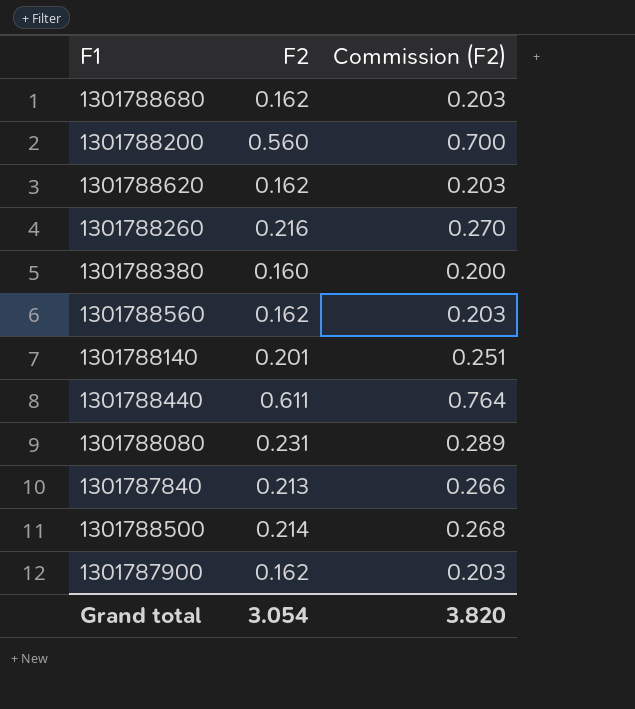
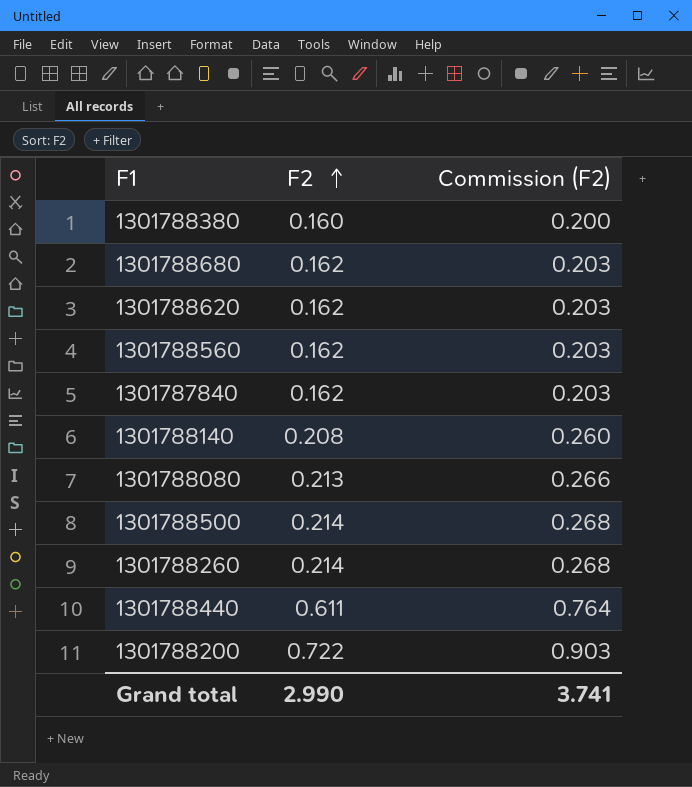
row order: none -> F2 ascending
row 1301787900: 0.162 | 0.203 -> none
1301787840 | F2: 0.213 -> 0.162
1301787840 | Commission (F2): 0.266 -> 0.203
1301788140 | F2: 0.201 -> 0.208
1301788140 | Commission (F2): 0.251 -> 0.260
1301788080 | F2: 0.231 -> 0.213
1301788080 | Commission (F2): 0.289 -> 0.266
1301788260 | F2: 0.216 -> 0.214
1301788260 | Commission (F2): 0.270 -> 0.268
1301788200 | F2: 0.560 -> 0.722
1301788200 | Commission (F2): 0.700 -> 0.903
Grand total | F2: 3.054 -> 2.990
Grand total | Commission (F2): 3.820 -> 3.741

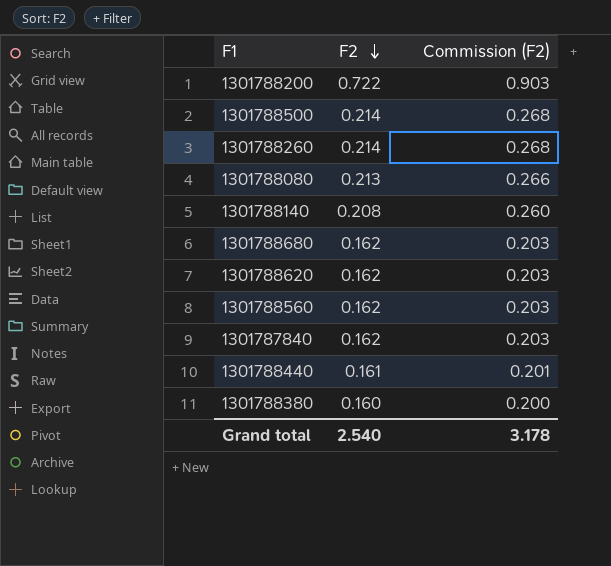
row order: F2 ascending -> F2 descending
1301788440 | F2: 0.611 -> 0.161
1301788440 | Commission (F2): 0.764 -> 0.201
Grand total | F2: 2.990 -> 2.540
Grand total | Commission (F2): 3.741 -> 3.178

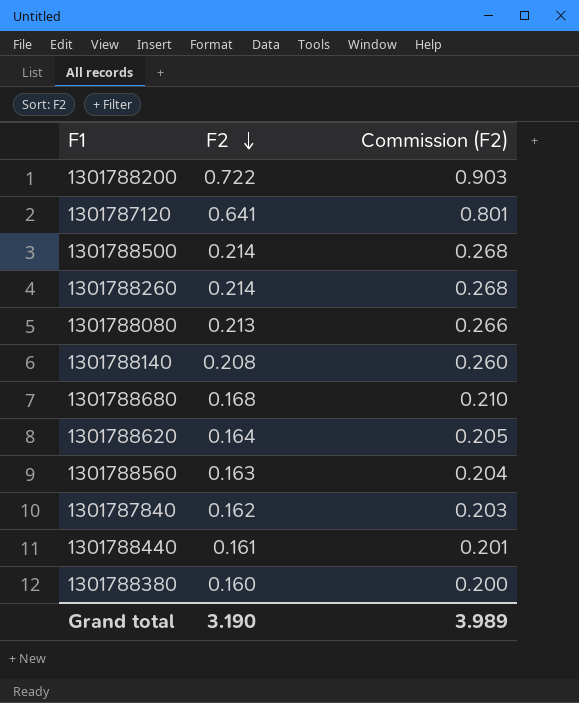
row 1301787120: none -> 0.641 | 0.801
1301788680 | F2: 0.162 -> 0.168
1301788680 | Commission (F2): 0.203 -> 0.210
1301788620 | F2: 0.162 -> 0.164
1301788620 | Commission (F2): 0.203 -> 0.205
1301788560 | F2: 0.162 -> 0.163
1301788560 | Commission (F2): 0.203 -> 0.204
Grand total | F2: 2.540 -> 3.190
Grand total | Commission (F2): 3.178 -> 3.989

